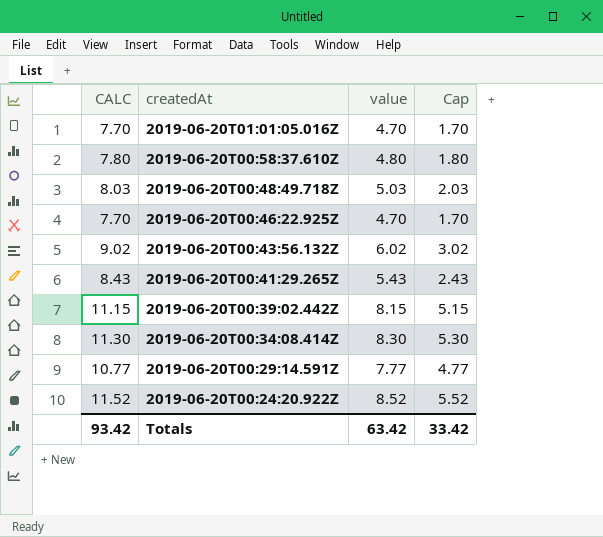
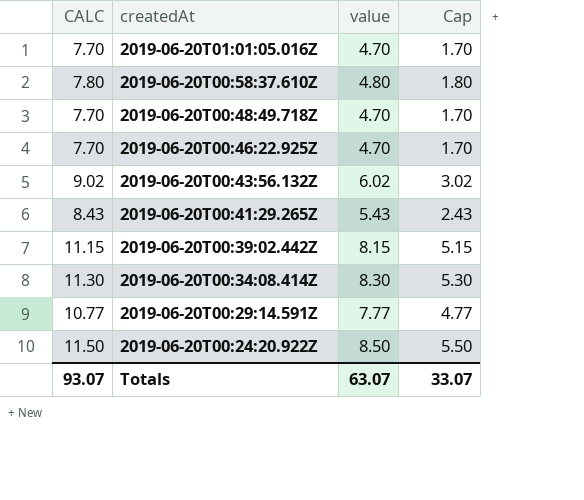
2019-06-20T00:48:49.718Z | CALC: 8.03 -> 7.70
2019-06-20T00:48:49.718Z | value: 5.03 -> 4.70
2019-06-20T00:48:49.718Z | Cap: 2.03 -> 1.70
2019-06-20T00:24:20.922Z | CALC: 11.52 -> 11.50
2019-06-20T00:24:20.922Z | value: 8.52 -> 8.50
2019-06-20T00:24:20.922Z | Cap: 5.52 -> 5.50
Totals | CALC: 93.42 -> 93.07
Totals | value: 63.42 -> 63.07
Totals | Cap: 33.42 -> 33.07

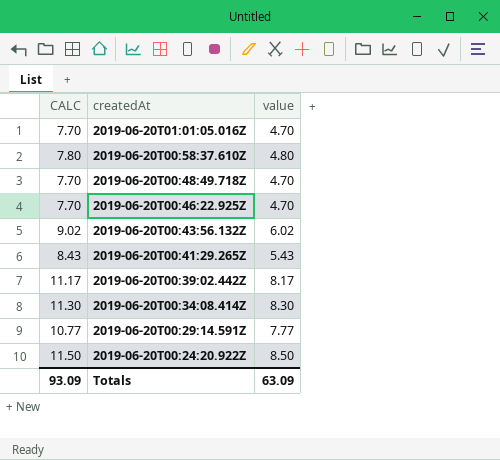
column Cap | formula: [value] - 3 -> none
2019-06-20T00:39:02.442Z | CALC: 11.15 -> 11.17
2019-06-20T00:39:02.442Z | value: 8.15 -> 8.17
Totals | CALC: 93.07 -> 93.09
Totals | value: 63.07 -> 63.09

